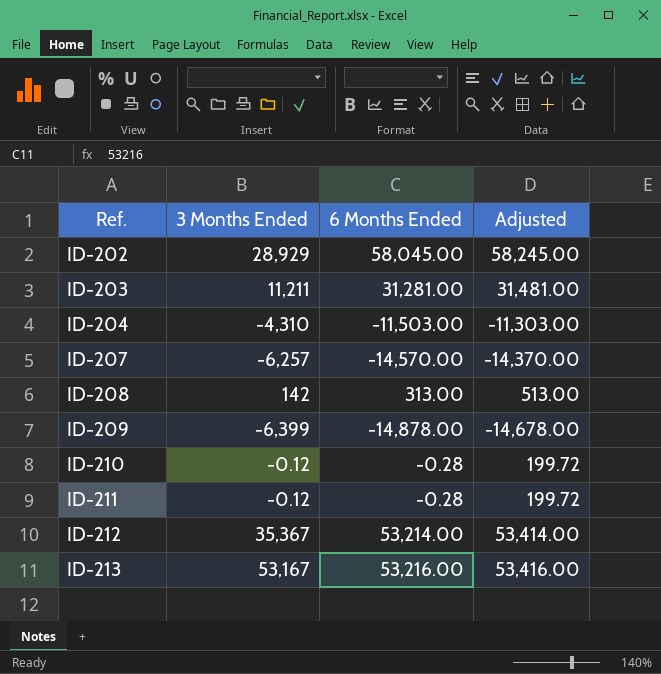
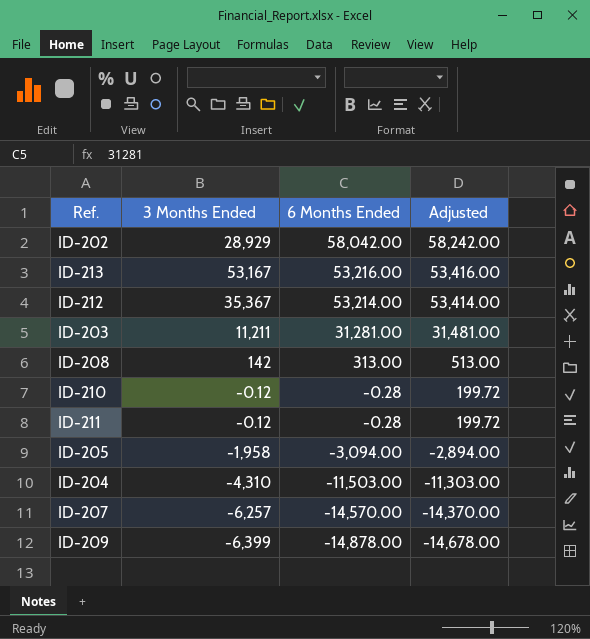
row order: Ref. ascending -> 6 Months Ended descending
ID-202 | 6 Months Ended: 58,045.00 -> 58,042.00
ID-202 | Adjusted: 58,245.00 -> 58,242.00
row ID-205: none -> -1,958 | -3,094.00 | -2,894.00

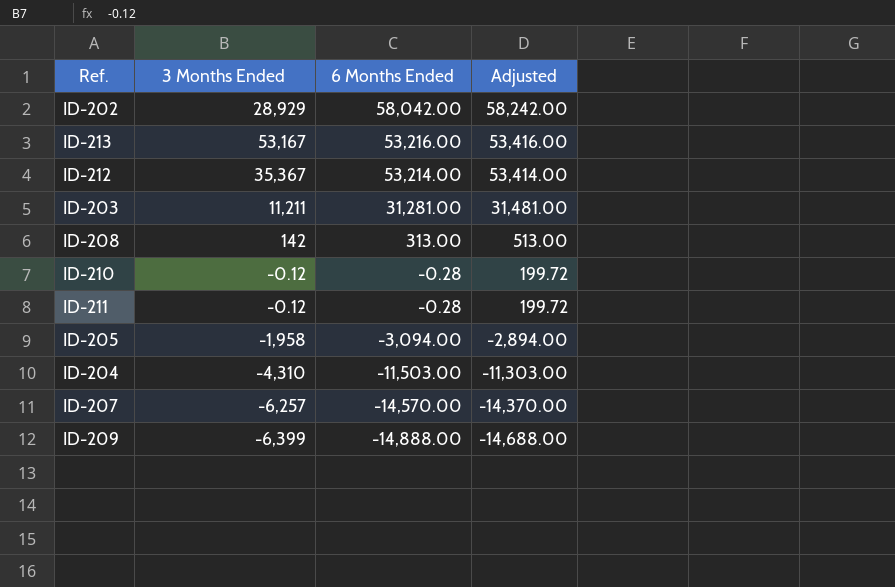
ID-209 | 6 Months Ended: -14,878.00 -> -14,888.00
ID-209 | Adjusted: -14,678.00 -> -14,688.00

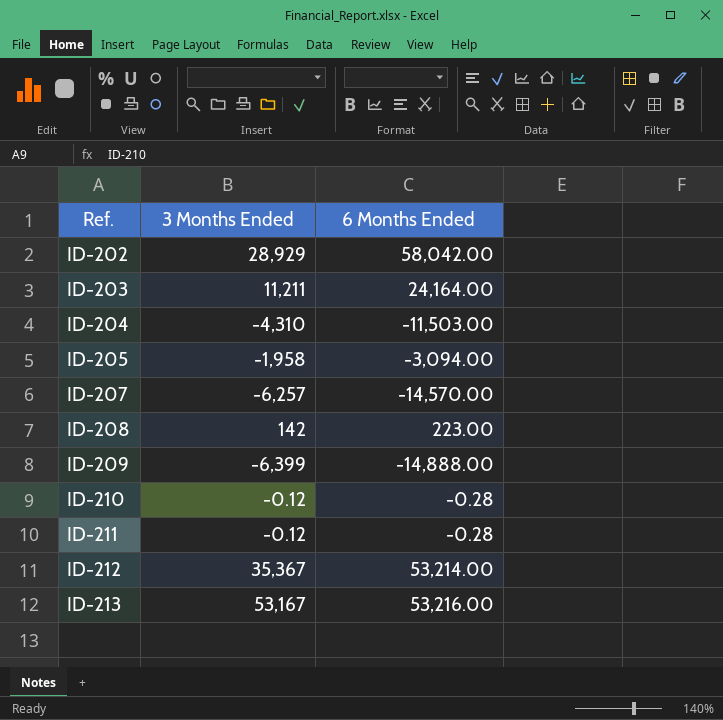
row order: 6 Months Ended descending -> Ref. ascending
column Adjusted | formula: [6 Months Ended] + 200 -> none
ID-203 | 6 Months Ended: 31,281.00 -> 24,164.00
ID-208 | 6 Months Ended: 313.00 -> 223.00

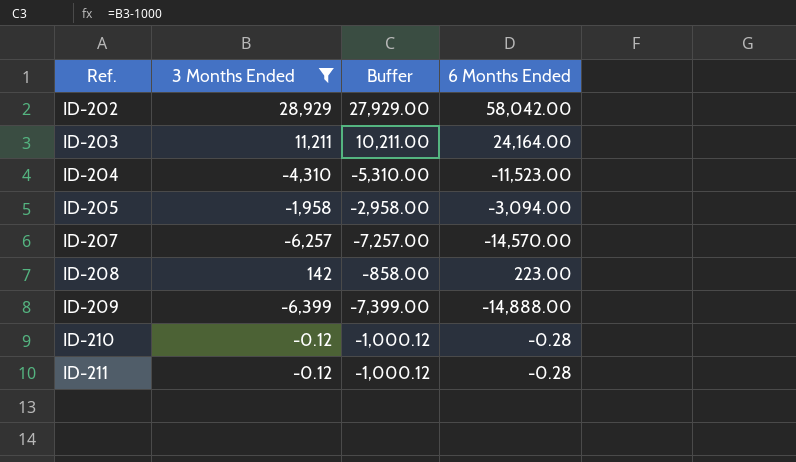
filter: none -> 3 Months Ended <= 28,929
column Buffer | formula: none -> [3 Months Ended] - 1000
ID-204 | 6 Months Ended: -11,503.00 -> -11,523.00

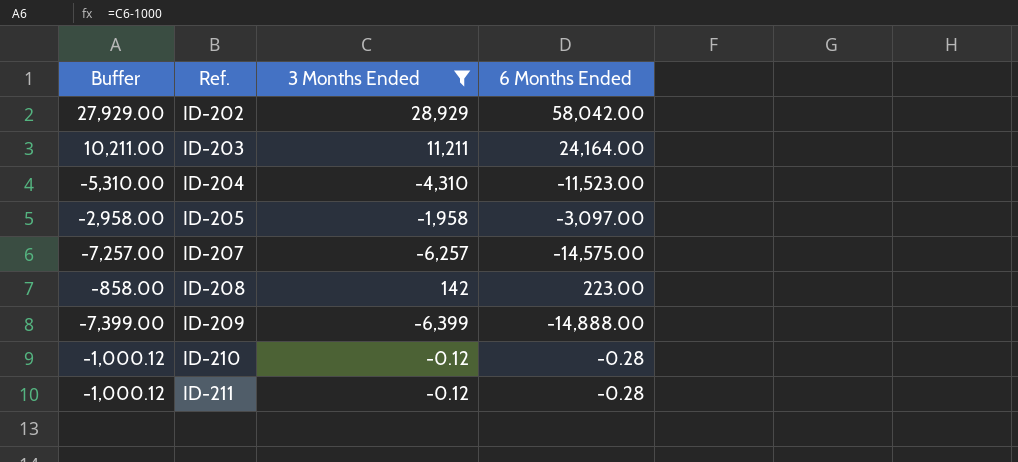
column Buffer | position: 3 -> 1
ID-205 | 6 Months Ended: -3,094.00 -> -3,097.00
ID-207 | 6 Months Ended: -14,570.00 -> -14,575.00

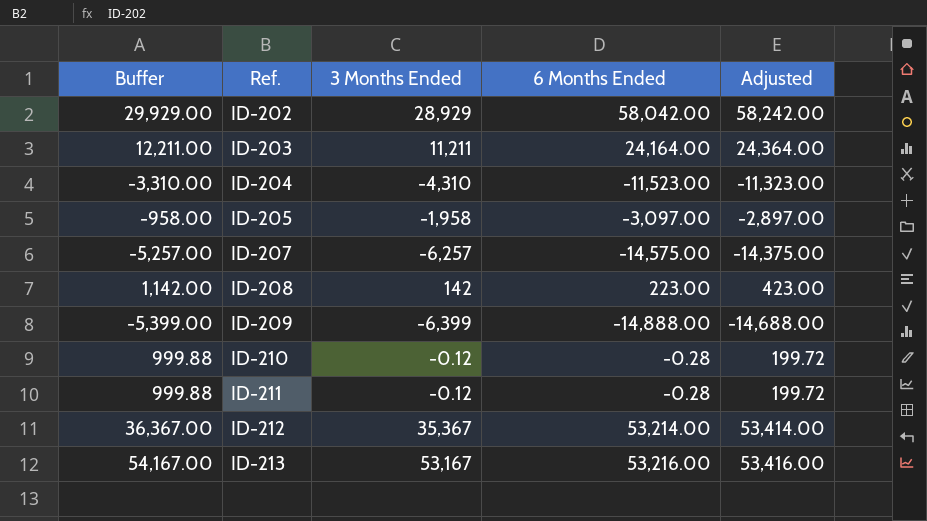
filter: 3 Months Ended <= 28,929 -> none
column Buffer | formula: [3 Months Ended] - 1000 -> [3 Months Ended] + 1000
column Adjusted | formula: none -> [6 Months Ended] + 200

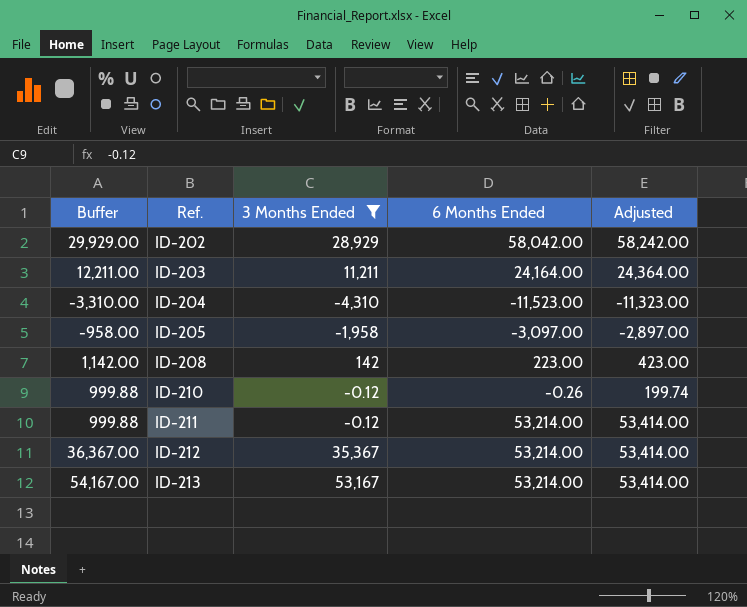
filter: none -> 3 Months Ended >= -4,310
ID-210 | 6 Months Ended: -0.28 -> -0.26
ID-210 | Adjusted: 199.72 -> 199.74
ID-211 | 6 Months Ended: -0.28 -> 53,214.00
ID-211 | Adjusted: 199.72 -> 53,414.00
ID-213 | 6 Months Ended: 53,216.00 -> 53,214.00
ID-213 | Adjusted: 53,416.00 -> 53,414.00

